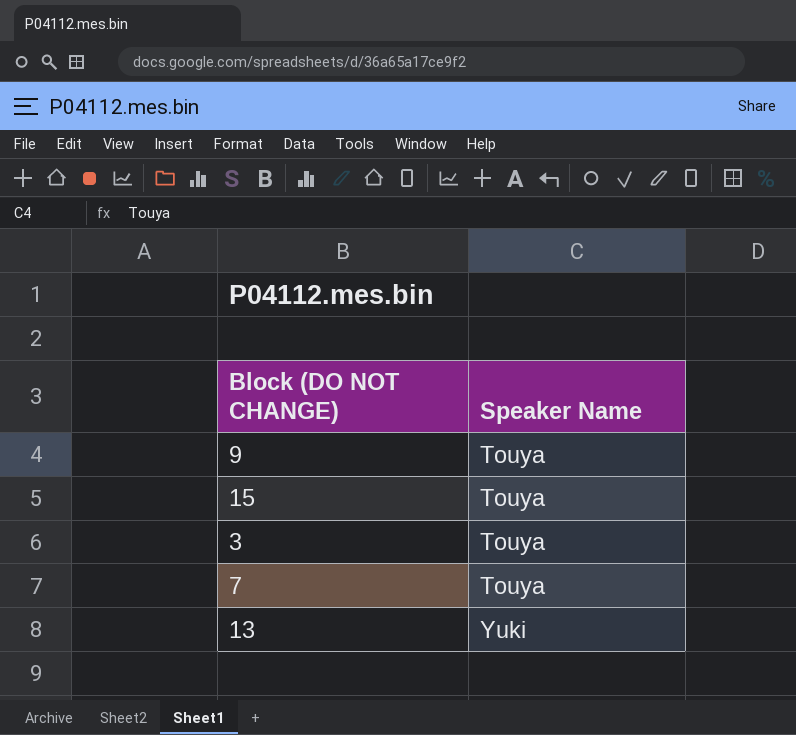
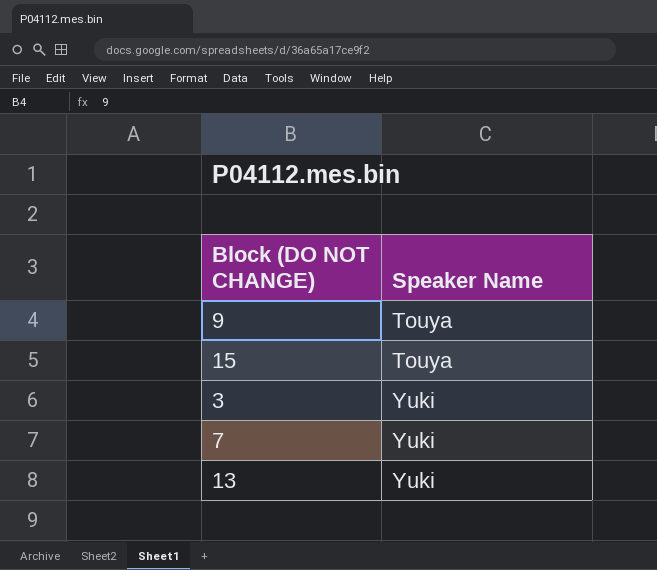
3 | Speaker Name: Touya -> Yuki
7 | Speaker Name: Touya -> Yuki

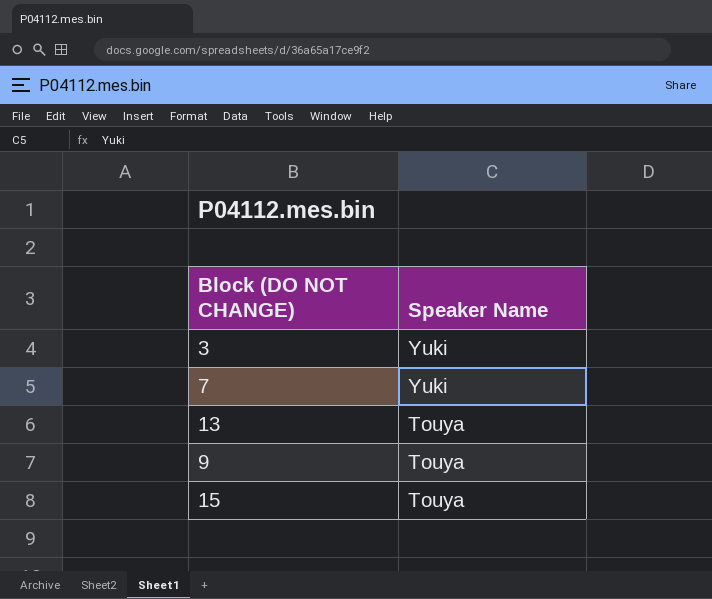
row order: Speaker Name ascending -> Speaker Name descending
13 | Speaker Name: Yuki -> Touya

